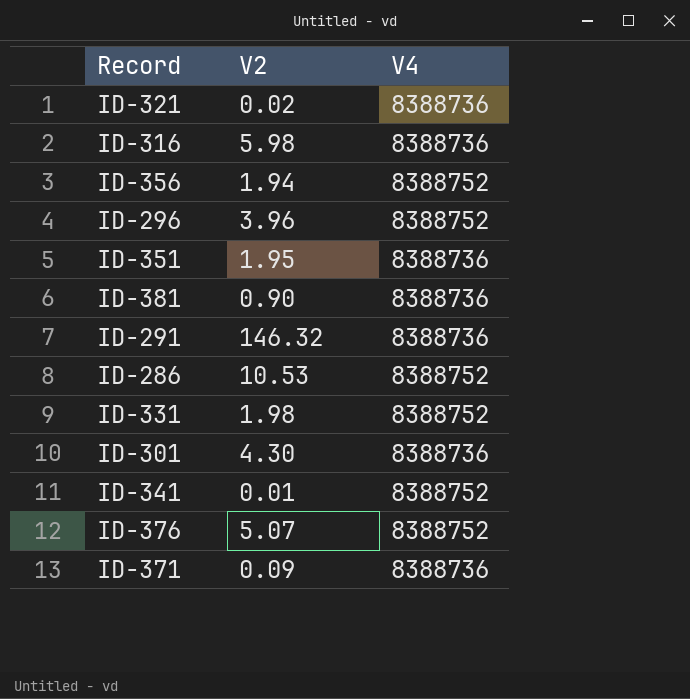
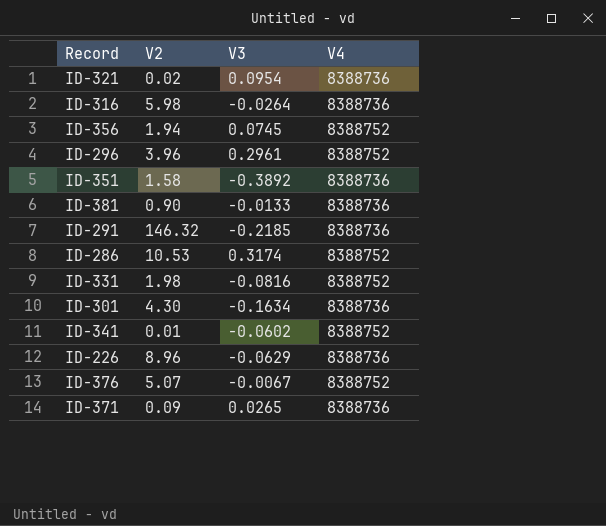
column V3 | position: none -> 3
ID-351 | V2: 1.95 -> 1.58
row ID-226: none -> 8.96 | -0.0629 | 8388736

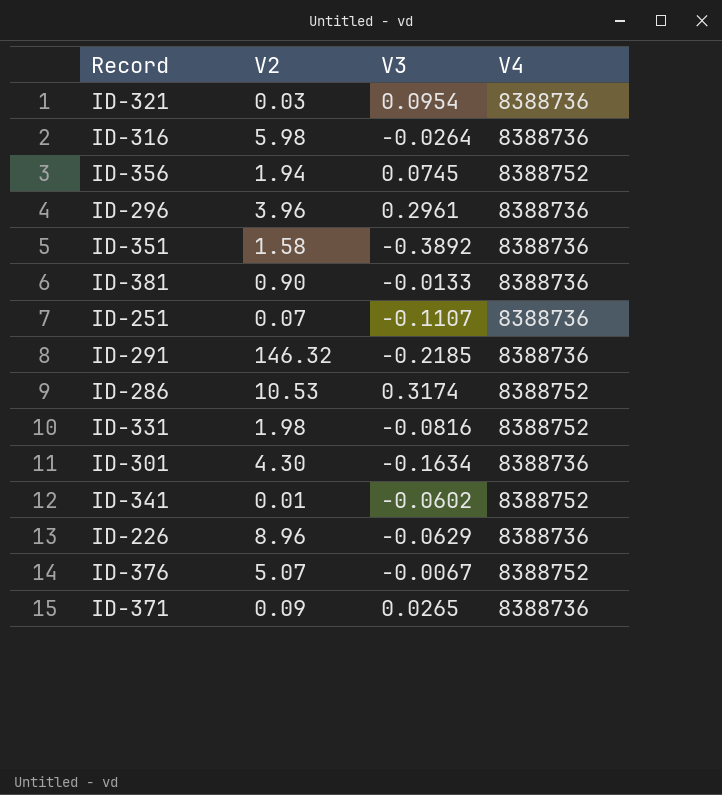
ID-321 | V2: 0.02 -> 0.03
ID-296 | V4: 8388752 -> 8388736
row ID-251: none -> 0.07 | -0.1107 | 8388736

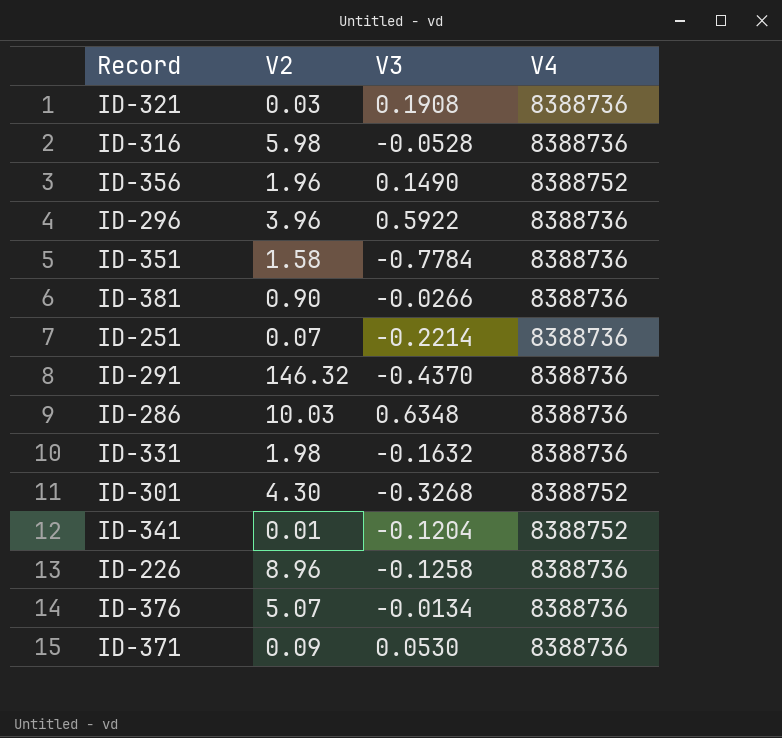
ID-321 | V3: 0.0954 -> 0.1908
ID-316 | V3: -0.0264 -> -0.0528
ID-356 | V2: 1.94 -> 1.96
ID-356 | V3: 0.0745 -> 0.1490
ID-296 | V3: 0.2961 -> 0.5922
ID-351 | V3: -0.3892 -> -0.7784
ID-381 | V3: -0.0133 -> -0.0266
ID-251 | V3: -0.1107 -> -0.2214
ID-291 | V3: -0.2185 -> -0.4370
ID-286 | V2: 10.53 -> 10.03
ID-286 | V3: 0.3174 -> 0.6348
ID-286 | V4: 8388752 -> 8388736
ID-331 | V3: -0.0816 -> -0.1632
ID-331 | V4: 8388752 -> 8388736
ID-301 | V3: -0.1634 -> -0.3268
ID-301 | V4: 8388736 -> 8388752
ID-341 | V3: -0.0602 -> -0.1204
ID-226 | V3: -0.0629 -> -0.1258
ID-376 | V3: -0.0067 -> -0.0134
ID-376 | V4: 8388752 -> 8388736
ID-371 | V3: 0.0265 -> 0.0530

